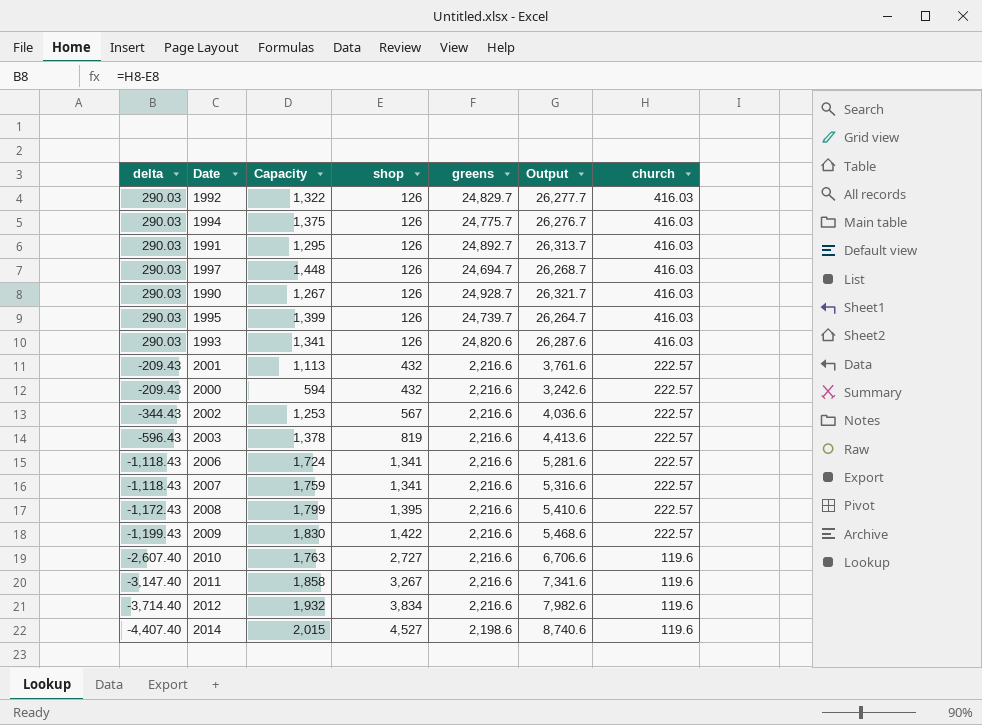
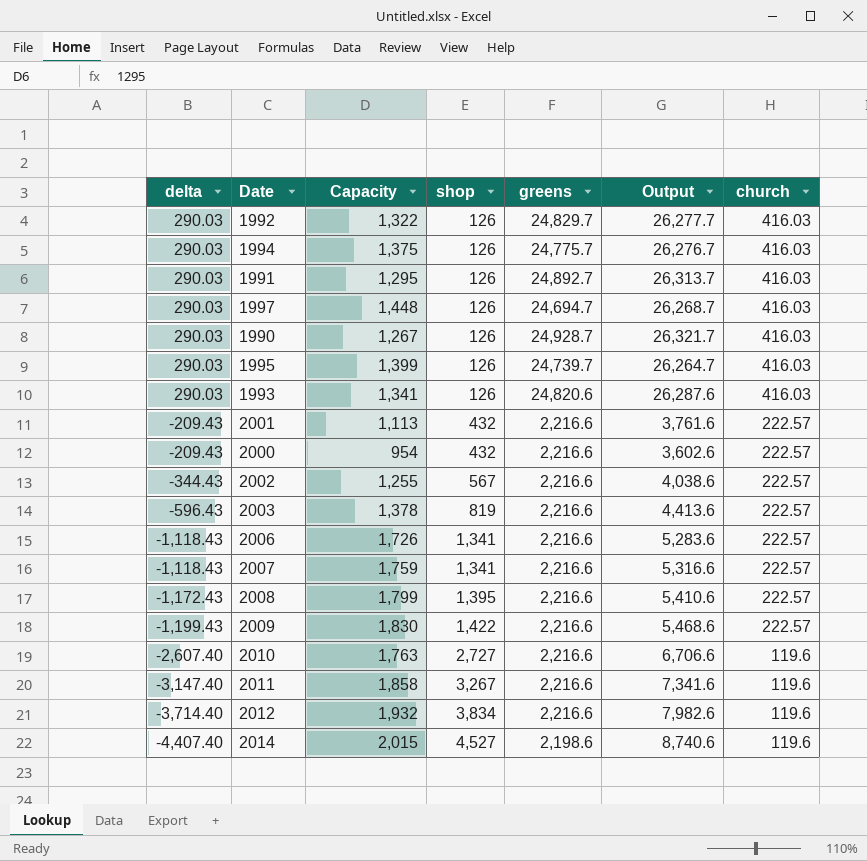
2000 | Capacity: 594 -> 954
2000 | Output: 3,242.6 -> 3,602.6
2002 | Capacity: 1,253 -> 1,255
2002 | Output: 4,036.6 -> 4,038.6
2006 | Capacity: 1,724 -> 1,726
2006 | Output: 5,281.6 -> 5,283.6

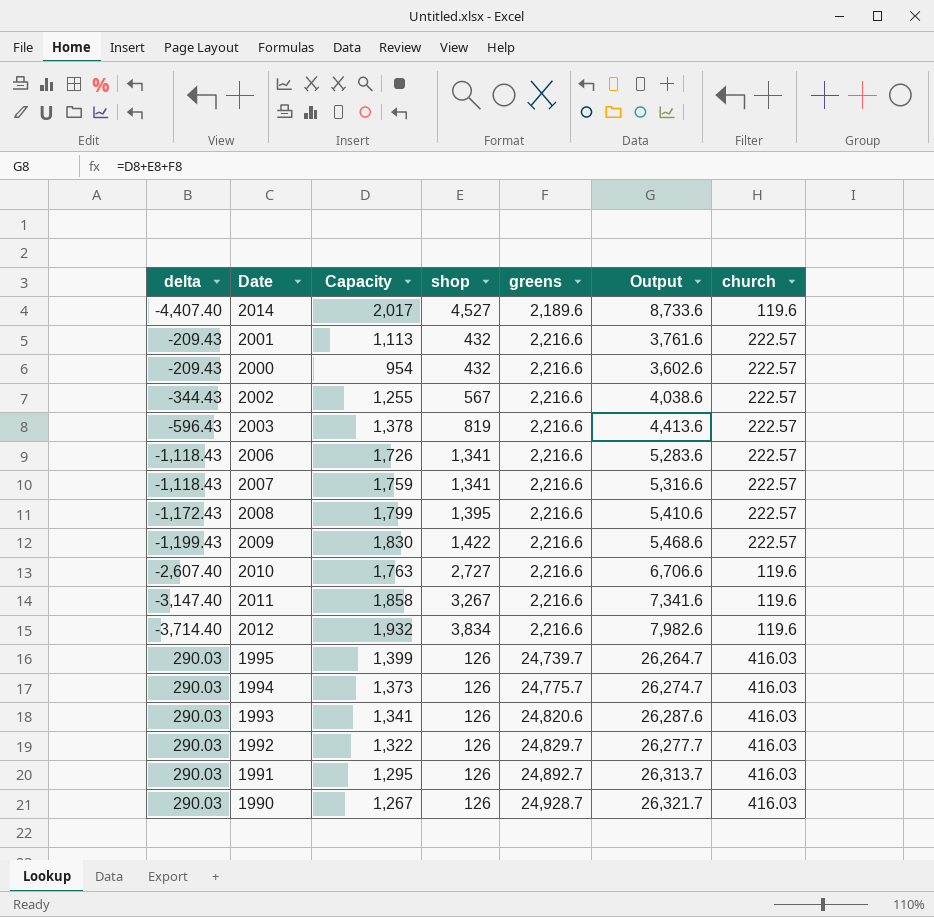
row order: delta descending -> greens ascending
row 1997: 290.03 | 1,448 | 126 | 24,694.7 | 26,268.7 | 416.03 -> none
2014 | Capacity: 2,015 -> 2,017
2014 | greens: 2,198.6 -> 2,189.6
2014 | Output: 8,740.6 -> 8,733.6
1994 | Capacity: 1,375 -> 1,373
1994 | Output: 26,276.7 -> 26,274.7

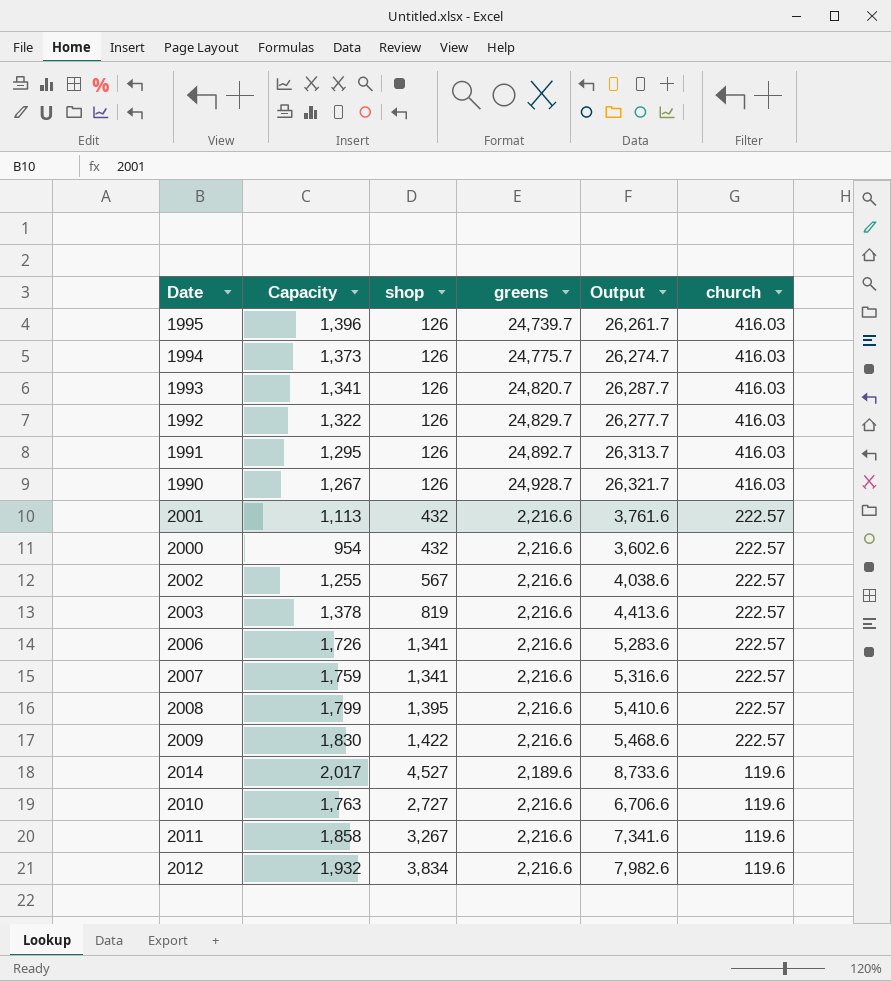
row order: greens ascending -> church descending
column delta | formula: [church] - [shop] -> none
1995 | Capacity: 1,399 -> 1,396
1995 | Output: 26,264.7 -> 26,261.7
1993 | greens: 24,820.6 -> 24,820.7
1993 | Output: 26,287.6 -> 26,287.7

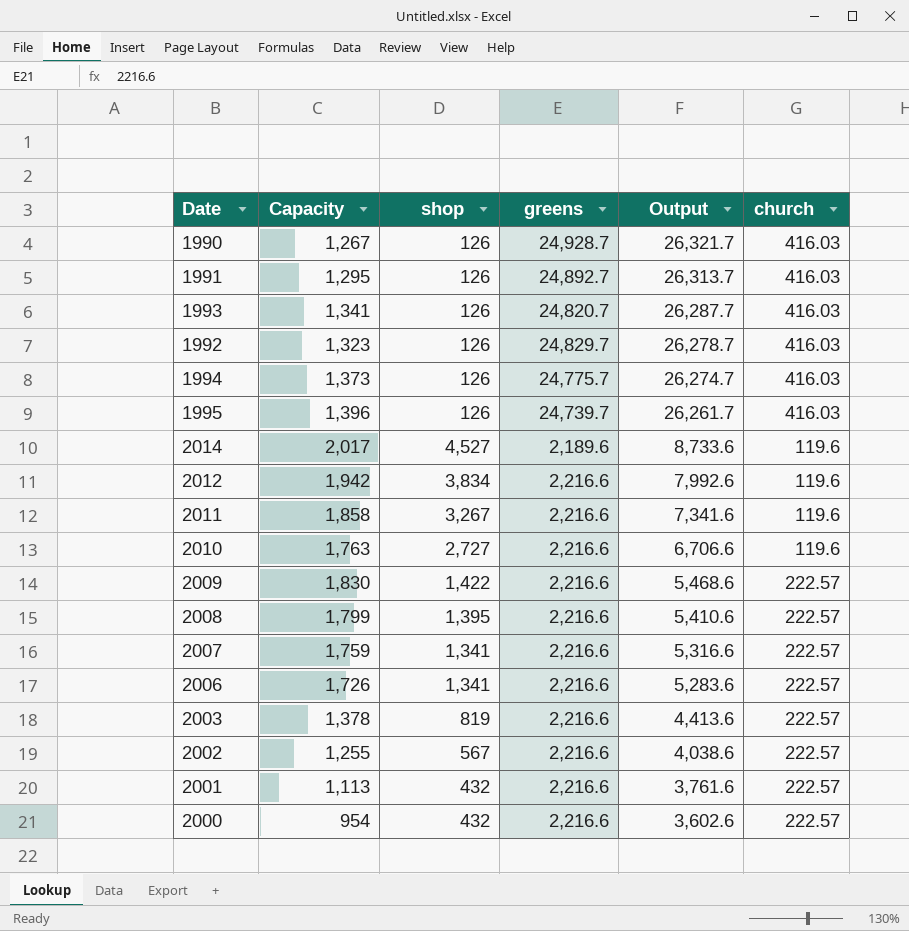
row order: church descending -> Output descending
1992 | Capacity: 1,322 -> 1,323
1992 | Output: 26,277.7 -> 26,278.7
2012 | Capacity: 1,932 -> 1,942
2012 | Output: 7,982.6 -> 7,992.6

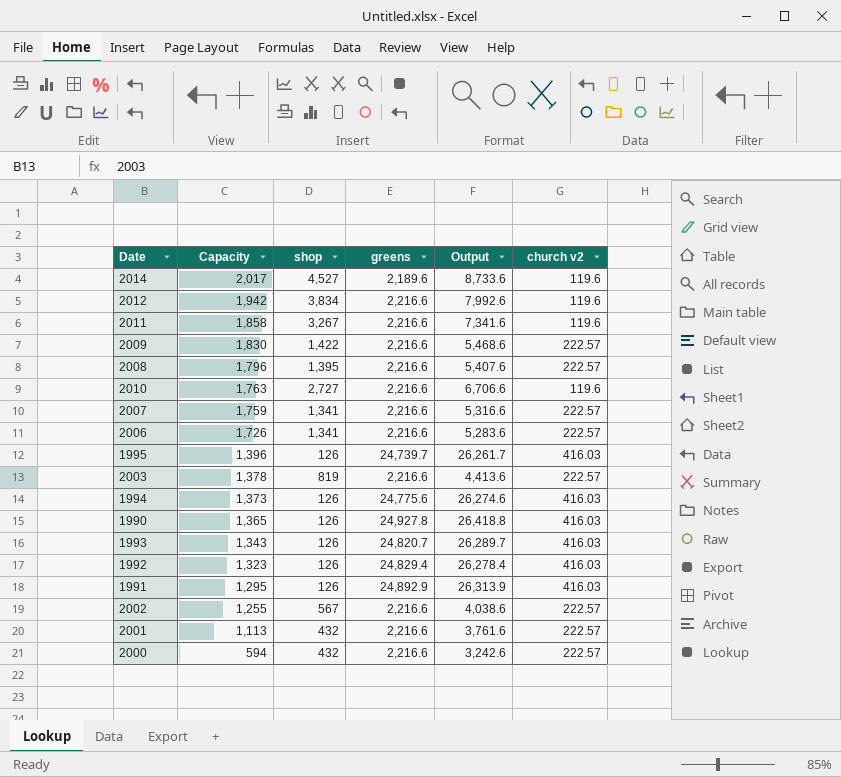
row order: Output descending -> Capacity descending
column name: church -> church v2
2008 | Capacity: 1,799 -> 1,796
2008 | Output: 5,410.6 -> 5,407.6
1994 | greens: 24,775.7 -> 24,775.6
1994 | Output: 26,274.7 -> 26,274.6
1990 | Capacity: 1,267 -> 1,365
1990 | greens: 24,928.7 -> 24,927.8
1990 | Output: 26,321.7 -> 26,418.8
1993 | Capacity: 1,341 -> 1,343
1993 | Output: 26,287.7 -> 26,289.7
1992 | greens: 24,829.7 -> 24,829.4
1992 | Output: 26,278.7 -> 26,278.4
1991 | greens: 24,892.7 -> 24,892.9
1991 | Output: 26,313.7 -> 26,313.9
2000 | Capacity: 954 -> 594
2000 | Output: 3,602.6 -> 3,242.6

